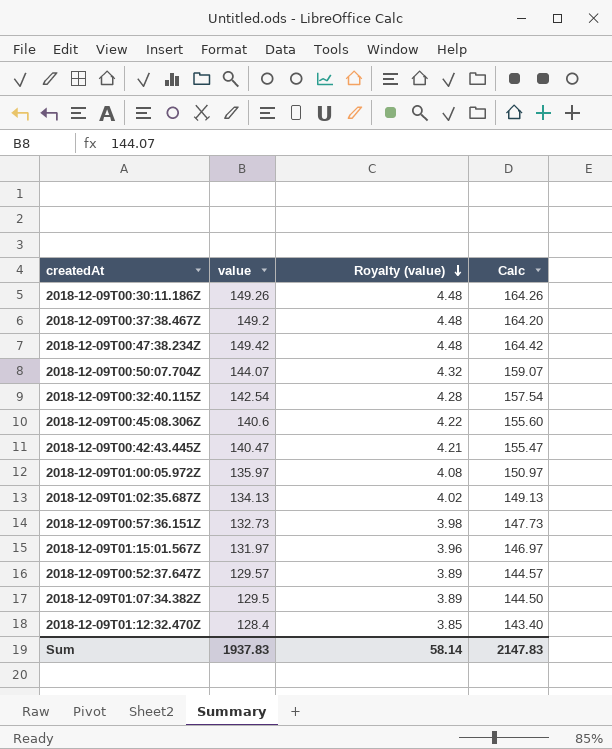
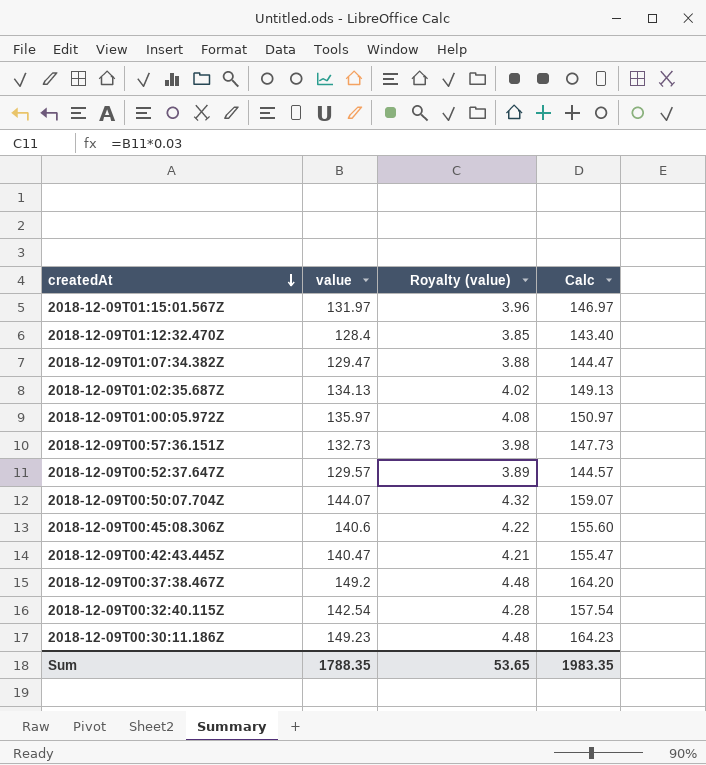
row order: Royalty (value) descending -> createdAt descending
row 2018-12-09T00:47:38.234Z: 149.42 | 4.48 | 164.42 -> none
2018-12-09T01:07:34.382Z | value: 129.5 -> 129.47
2018-12-09T01:07:34.382Z | Royalty (value): 3.89 -> 3.88
2018-12-09T01:07:34.382Z | Calc: 144.50 -> 144.47
2018-12-09T00:30:11.186Z | value: 149.26 -> 149.23
2018-12-09T00:30:11.186Z | Calc: 164.26 -> 164.23
Sum | value: 1937.83 -> 1788.35
Sum | Royalty (value): 58.14 -> 53.65
Sum | Calc: 2147.83 -> 1983.35

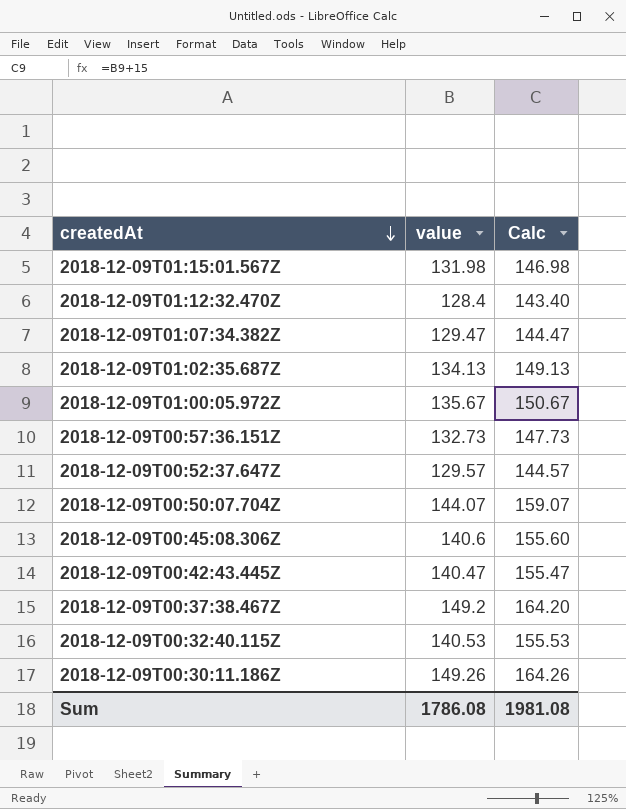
column Royalty (value) | formula: [value] * 0.03 -> none
2018-12-09T01:15:01.567Z | value: 131.97 -> 131.98
2018-12-09T01:15:01.567Z | Calc: 146.97 -> 146.98
2018-12-09T01:00:05.972Z | value: 135.97 -> 135.67
2018-12-09T01:00:05.972Z | Calc: 150.97 -> 150.67
2018-12-09T00:32:40.115Z | value: 142.54 -> 140.53
2018-12-09T00:32:40.115Z | Calc: 157.54 -> 155.53
2018-12-09T00:30:11.186Z | value: 149.23 -> 149.26
2018-12-09T00:30:11.186Z | Calc: 164.23 -> 164.26
Sum | value: 1788.35 -> 1786.08
Sum | Calc: 1983.35 -> 1981.08

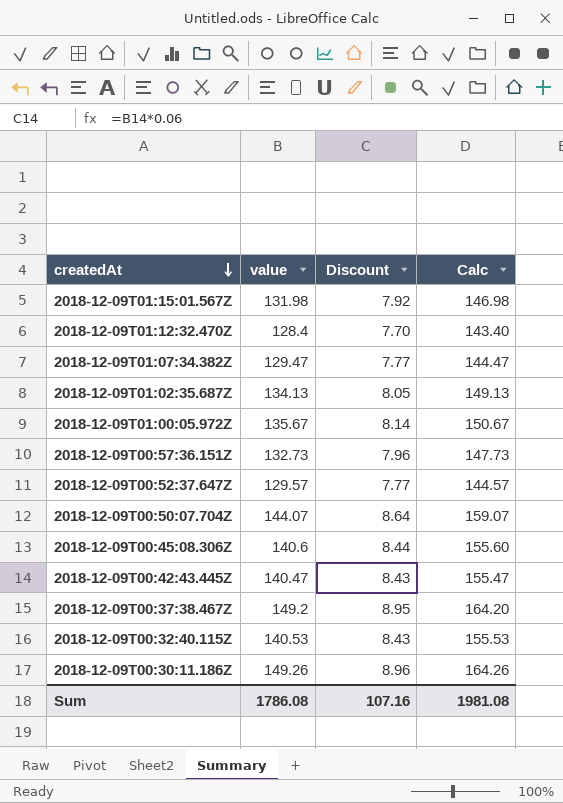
column Discount | formula: none -> [value] * 0.06

